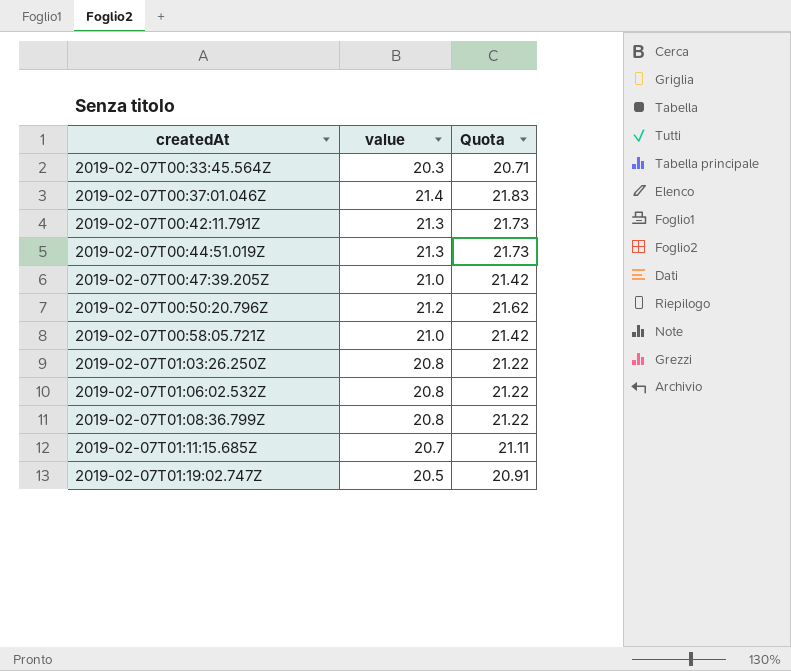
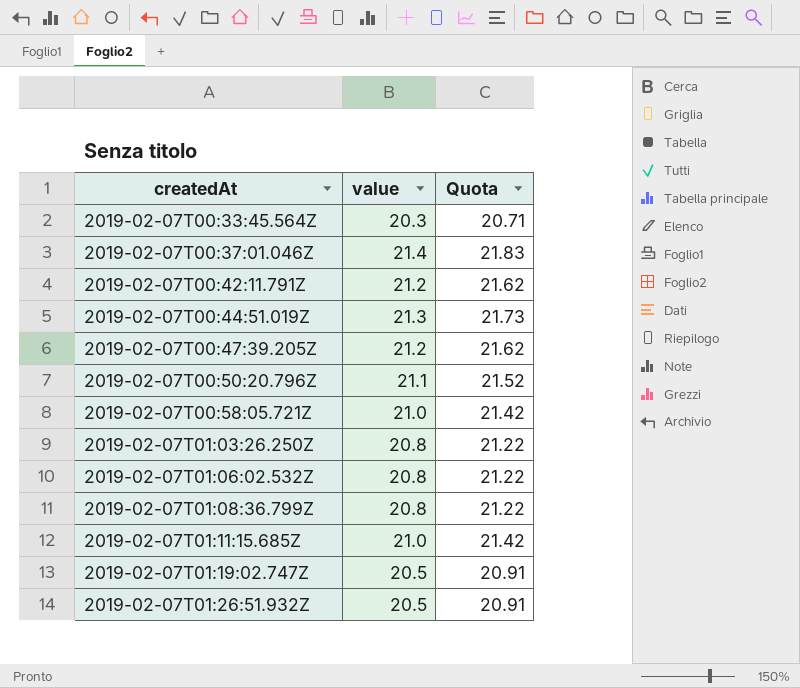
2019-02-07T00:42:11.791Z | value: 21.3 -> 21.2
2019-02-07T00:42:11.791Z | Quota: 21.73 -> 21.62
2019-02-07T00:47:39.205Z | value: 21.0 -> 21.2
2019-02-07T00:47:39.205Z | Quota: 21.42 -> 21.62
2019-02-07T00:50:20.796Z | value: 21.2 -> 21.1
2019-02-07T00:50:20.796Z | Quota: 21.62 -> 21.52
2019-02-07T01:11:15.685Z | value: 20.7 -> 21.0
2019-02-07T01:11:15.685Z | Quota: 21.11 -> 21.42
row 2019-02-07T01:26:51.932Z: none -> 20.5 | 20.91

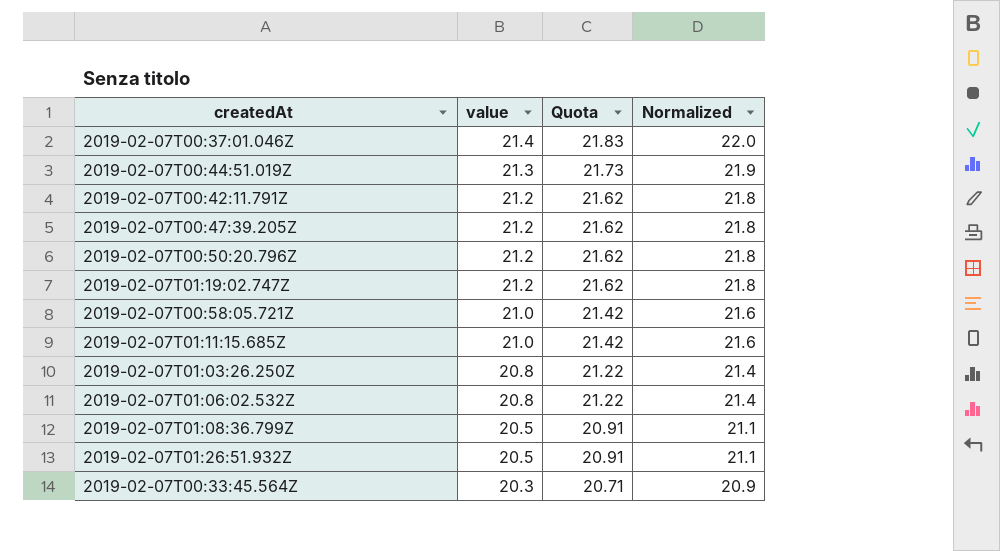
row order: createdAt ascending -> value descending
column Normalized | formula: none -> [value] * 1.03
2019-02-07T00:50:20.796Z | value: 21.1 -> 21.2
2019-02-07T00:50:20.796Z | Quota: 21.52 -> 21.62
2019-02-07T01:19:02.747Z | value: 20.5 -> 21.2
2019-02-07T01:19:02.747Z | Quota: 20.91 -> 21.62
2019-02-07T01:08:36.799Z | value: 20.8 -> 20.5
2019-02-07T01:08:36.799Z | Quota: 21.22 -> 20.91

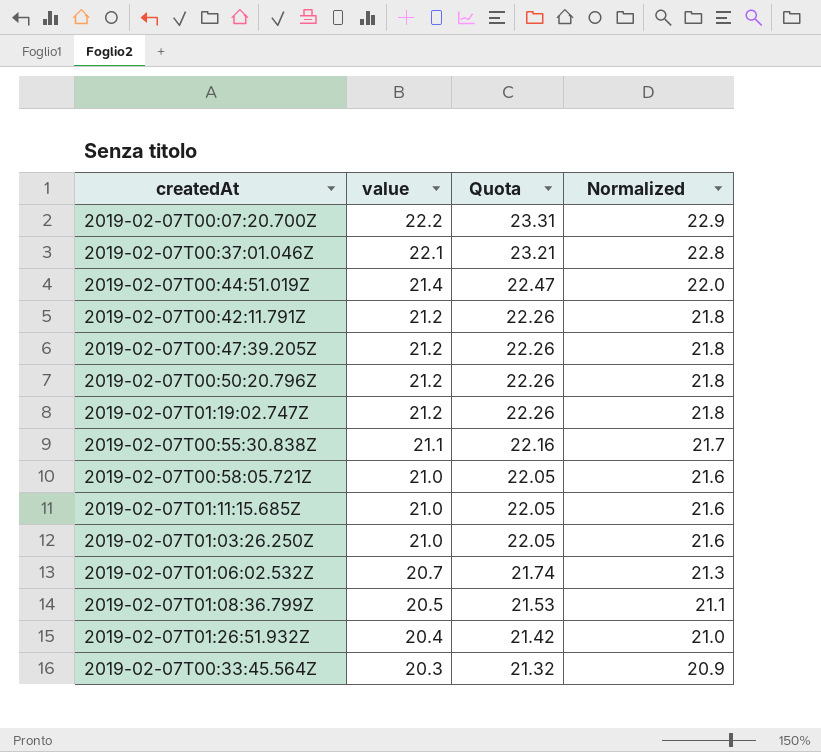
column Quota | formula: [value] * 1.02 -> [value] * 1.05
row 2019-02-07T00:07:20.700Z: none -> 22.2 | 23.31 | 22.9
2019-02-07T00:37:01.046Z | value: 21.4 -> 22.1
2019-02-07T00:37:01.046Z | Normalized: 22.0 -> 22.8
2019-02-07T00:44:51.019Z | value: 21.3 -> 21.4
2019-02-07T00:44:51.019Z | Normalized: 21.9 -> 22.0
row 2019-02-07T00:55:30.838Z: none -> 21.1 | 22.16 | 21.7
2019-02-07T01:03:26.250Z | value: 20.8 -> 21.0
2019-02-07T01:03:26.250Z | Normalized: 21.4 -> 21.6
2019-02-07T01:06:02.532Z | value: 20.8 -> 20.7
2019-02-07T01:06:02.532Z | Normalized: 21.4 -> 21.3
2019-02-07T01:26:51.932Z | value: 20.5 -> 20.4
2019-02-07T01:26:51.932Z | Normalized: 21.1 -> 21.0

